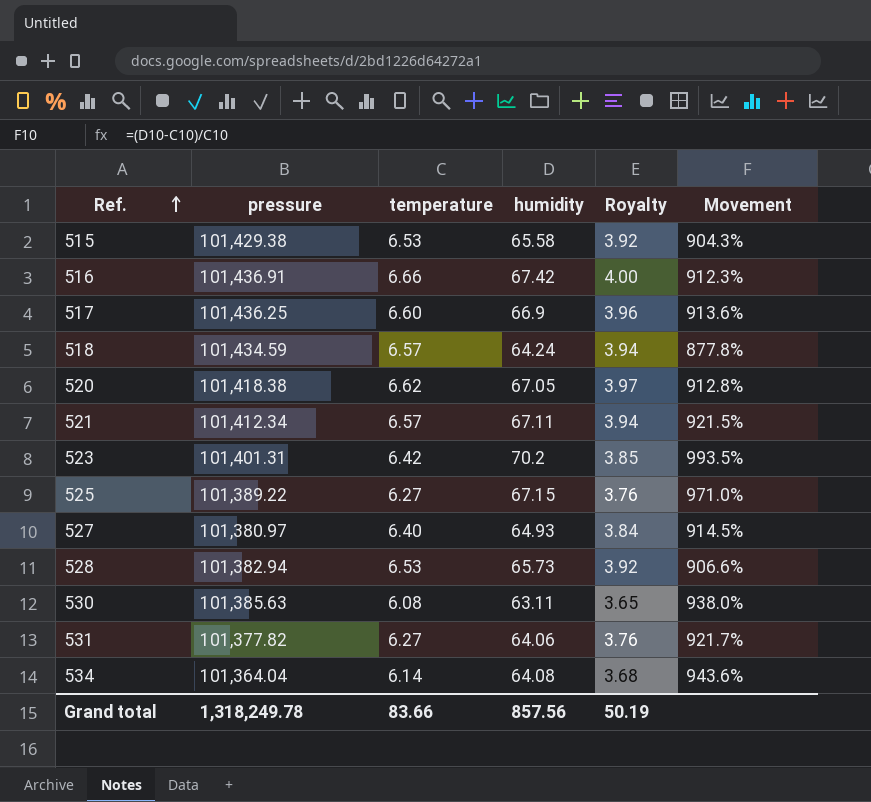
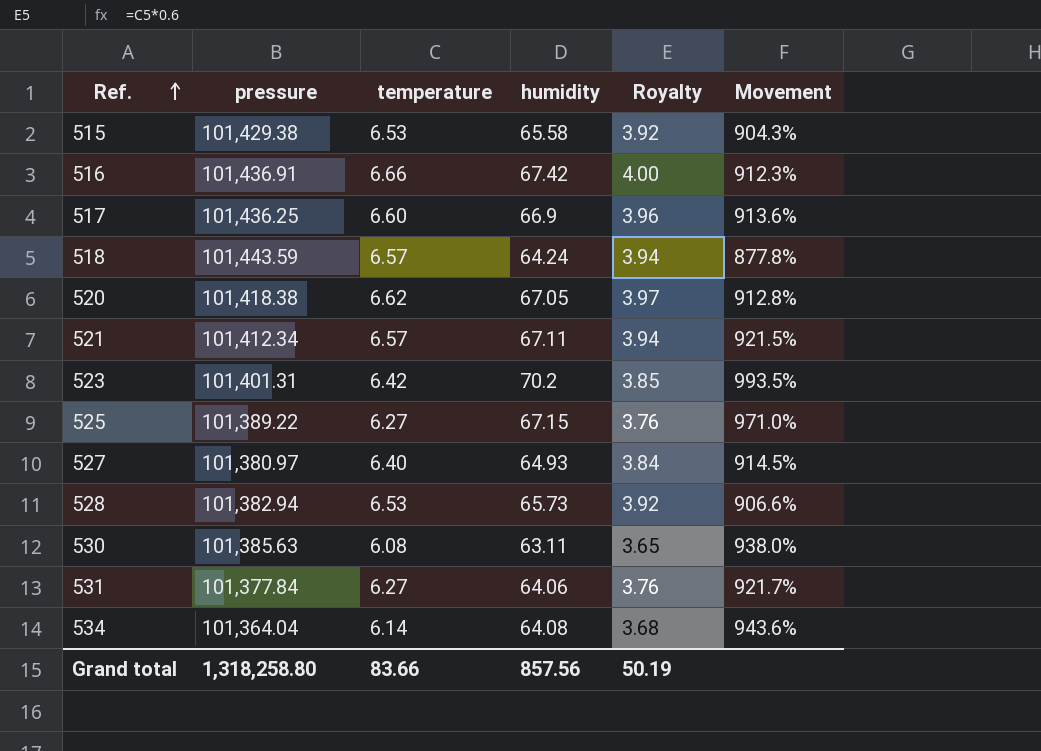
518 | pressure: 101,434.59 -> 101,443.59
531 | pressure: 101,377.82 -> 101,377.84
Grand total | pressure: 1,318,249.78 -> 1,318,258.80

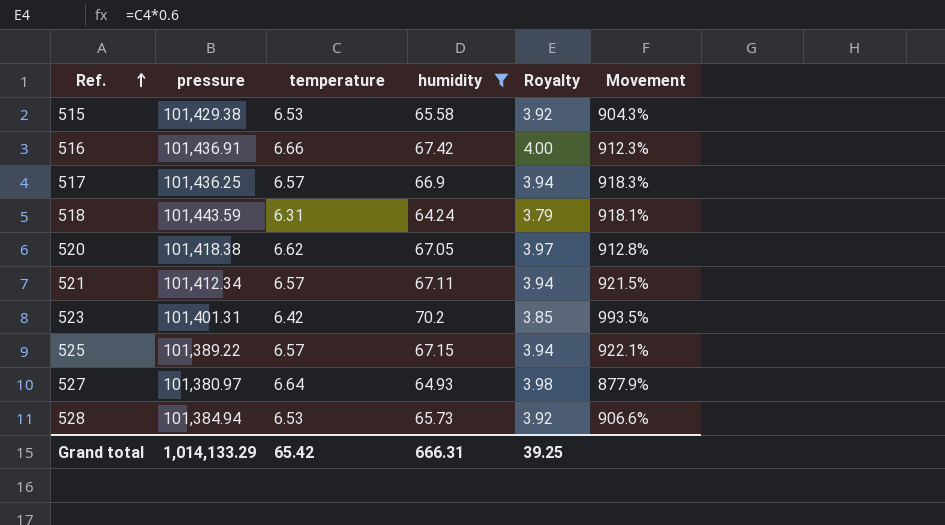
filter: none -> humidity >= 64.24
517 | temperature: 6.60 -> 6.57
517 | Royalty: 3.96 -> 3.94
517 | Movement: 913.6% -> 918.3%
518 | temperature: 6.57 -> 6.31
518 | Royalty: 3.94 -> 3.79
518 | Movement: 877.8% -> 918.1%
525 | temperature: 6.27 -> 6.57
525 | Royalty: 3.76 -> 3.94
525 | Movement: 971.0% -> 922.1%
527 | temperature: 6.40 -> 6.64
527 | Royalty: 3.84 -> 3.98
527 | Movement: 914.5% -> 877.9%
528 | pressure: 101,382.94 -> 101,384.94
Grand total | pressure: 1,318,258.80 -> 1,014,133.29
Grand total | temperature: 83.66 -> 65.42
Grand total | humidity: 857.56 -> 666.31
Grand total | Royalty: 50.19 -> 39.25

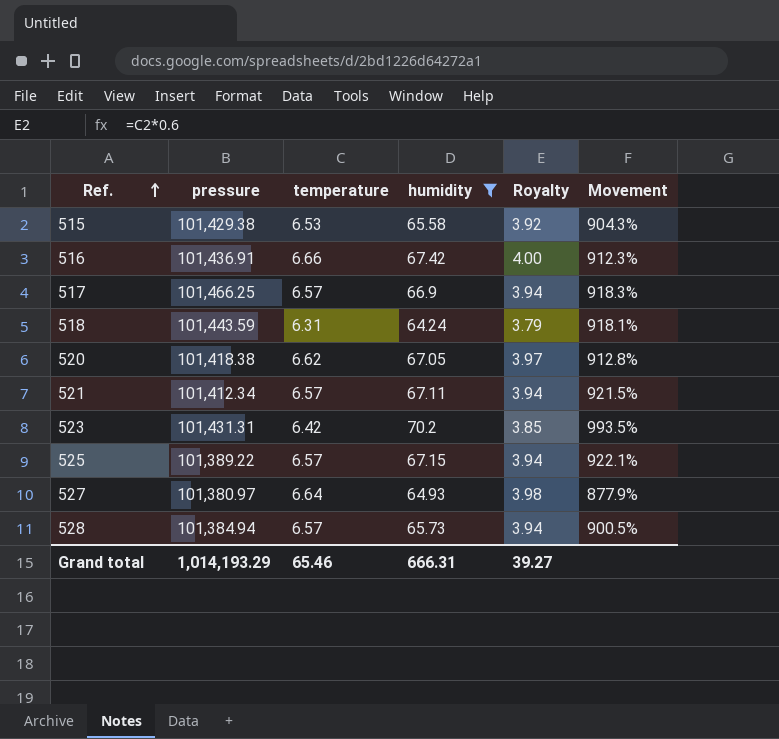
517 | pressure: 101,436.25 -> 101,466.25
523 | pressure: 101,401.31 -> 101,431.31
528 | temperature: 6.53 -> 6.57
528 | Royalty: 3.92 -> 3.94
528 | Movement: 906.6% -> 900.5%
Grand total | pressure: 1,014,133.29 -> 1,014,193.29
Grand total | temperature: 65.42 -> 65.46
Grand total | Royalty: 39.25 -> 39.27

